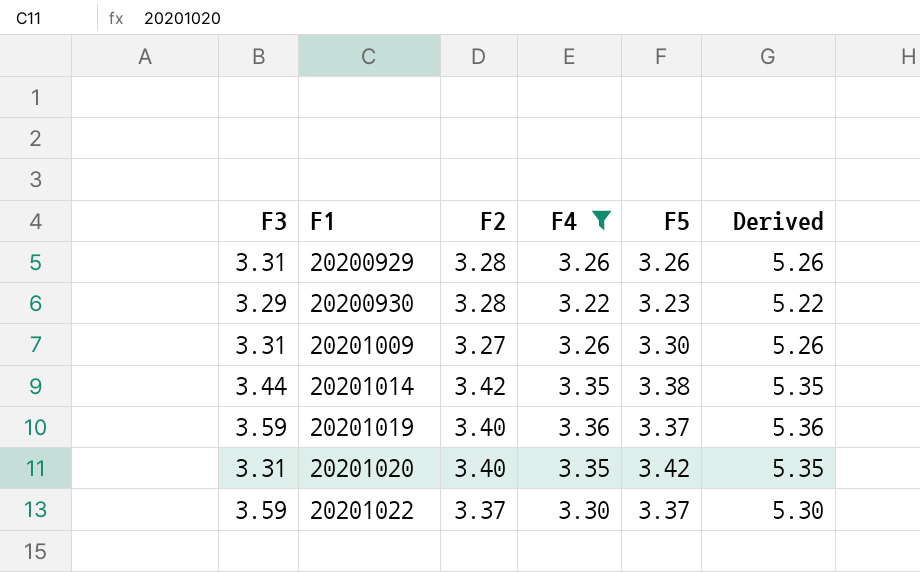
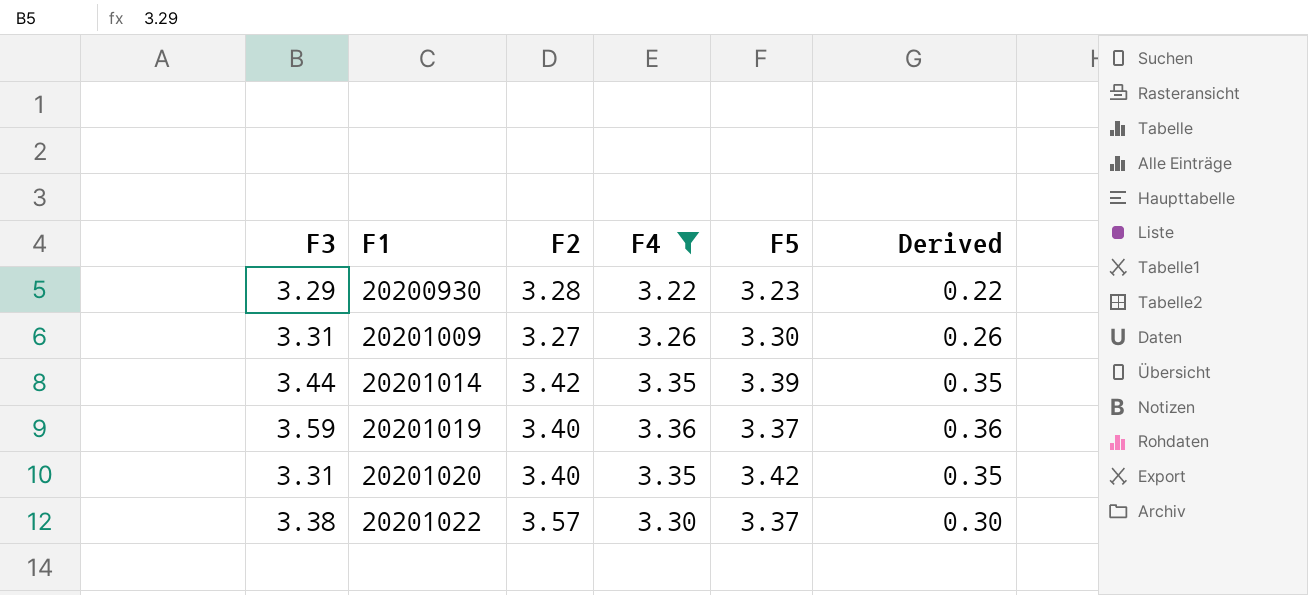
column Derived | formula: [F4] + 2 -> [F4] - 3
row 20200929: 3.31 | 3.28 | 3.26 | 3.26 | 5.26 -> none
20201014 | F5: 3.38 -> 3.39
20201022 | F3: 3.59 -> 3.38
20201022 | F2: 3.37 -> 3.57

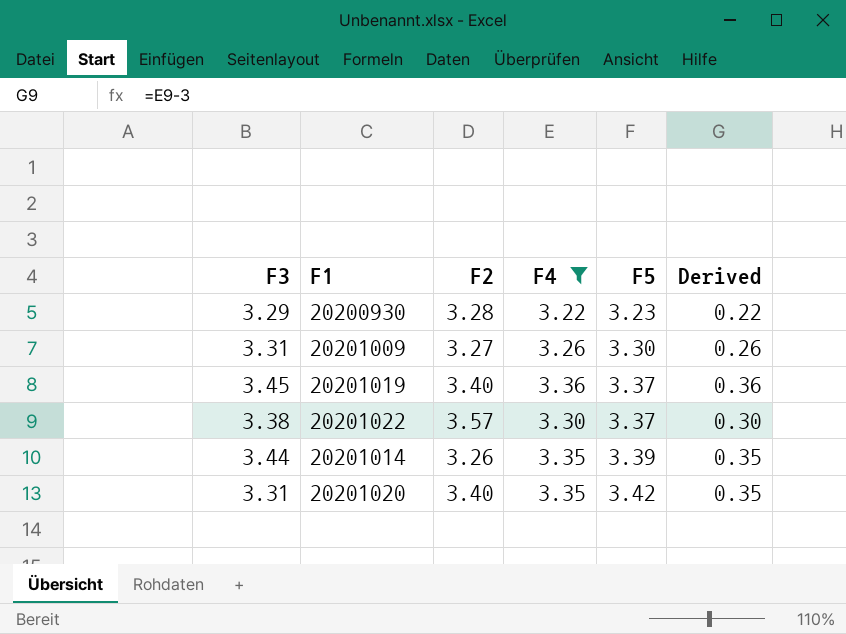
row order: F1 ascending -> F5 ascending
20201019 | F3: 3.59 -> 3.45
20201014 | F2: 3.42 -> 3.26

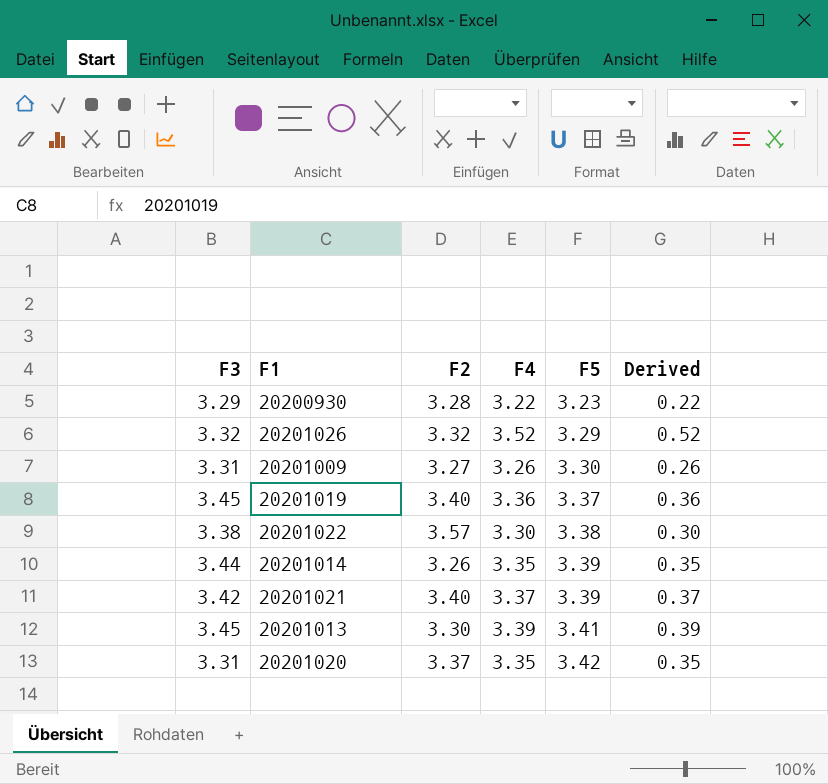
filter: F4 <= 3.36 -> none
20201022 | F5: 3.37 -> 3.38
20201020 | F2: 3.40 -> 3.37

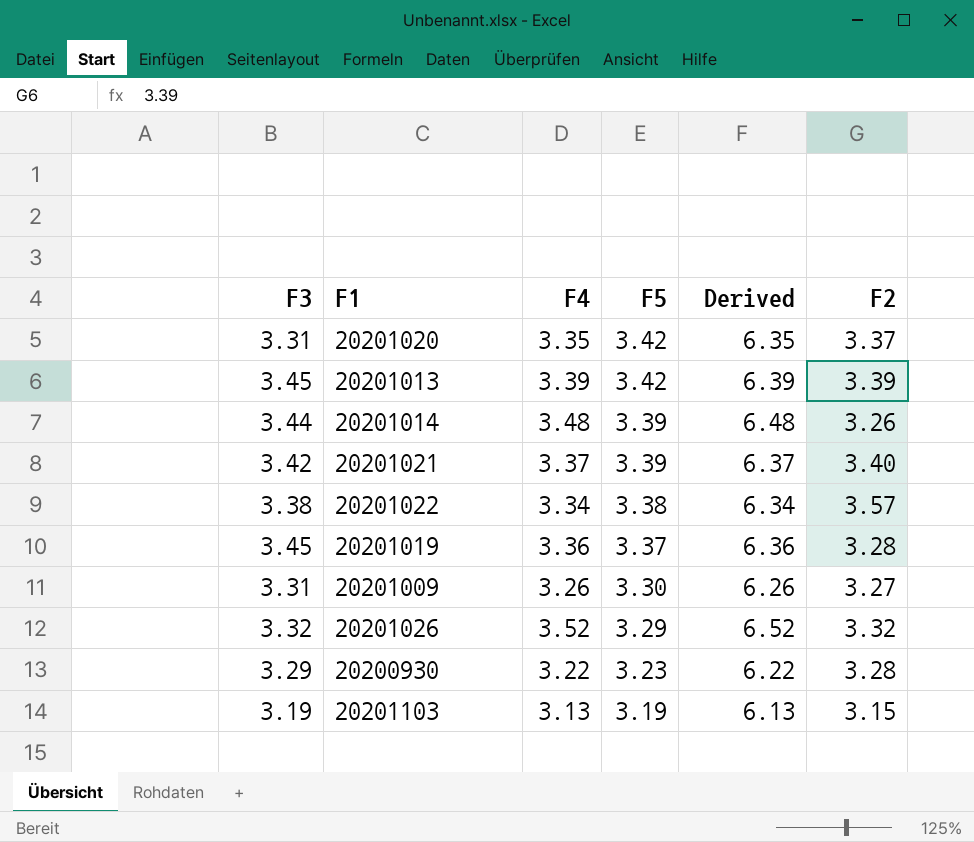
row order: F5 ascending -> F5 descending
column Derived | formula: [F4] - 3 -> [F4] + 3
column F2 | position: 3 -> 6
20201013 | F5: 3.41 -> 3.42
20201013 | F2: 3.30 -> 3.39
20201014 | F4: 3.35 -> 3.48
20201022 | F4: 3.30 -> 3.34
20201019 | F2: 3.40 -> 3.28
row 20201103: none -> 3.19 | 3.13 | 3.19 | 6.13 | 3.15

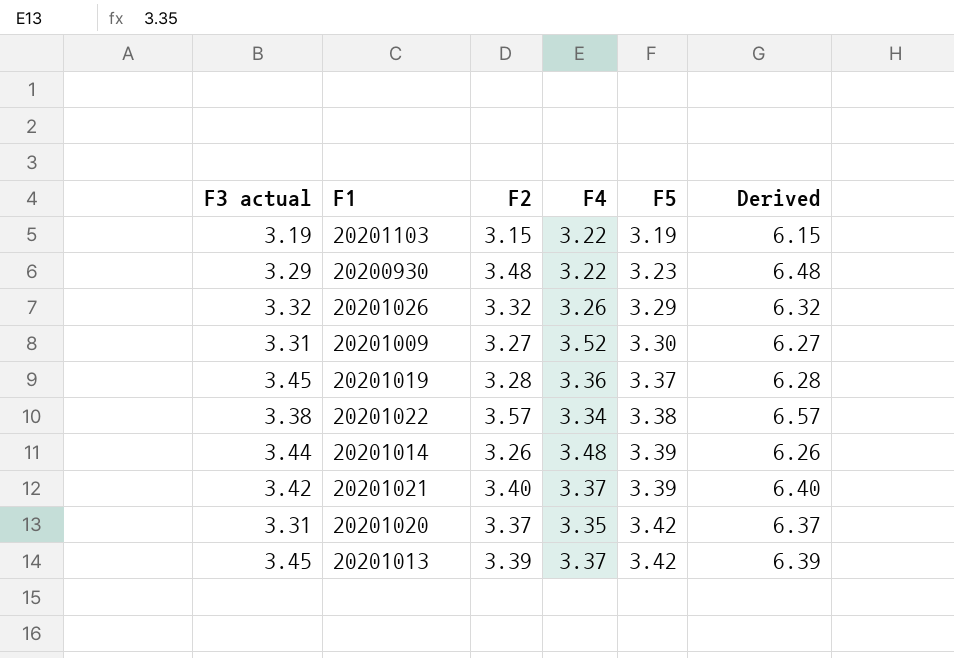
row order: F5 descending -> F5 ascending
column name: F3 -> F3 actual
column F2 | position: 6 -> 3
column Derived | formula: [F4] + 3 -> [F2] + 3
20201103 | F4: 3.13 -> 3.22
20200930 | F2: 3.28 -> 3.48
20201026 | F4: 3.52 -> 3.26
20201009 | F4: 3.26 -> 3.52
20201013 | F4: 3.39 -> 3.37

